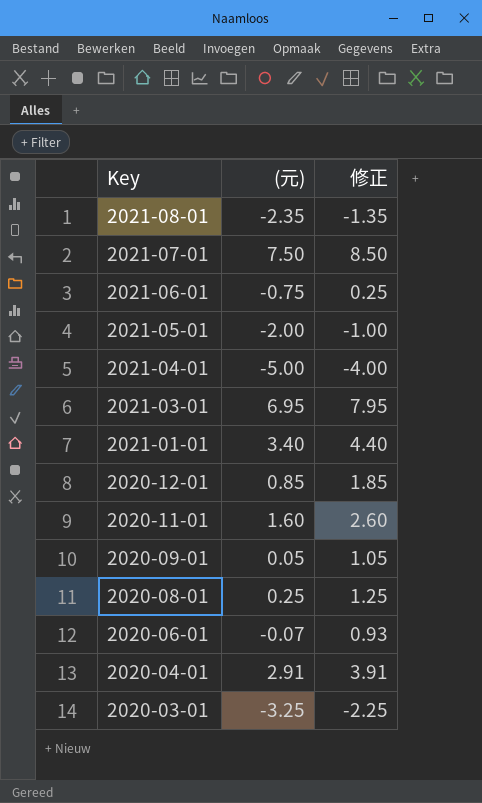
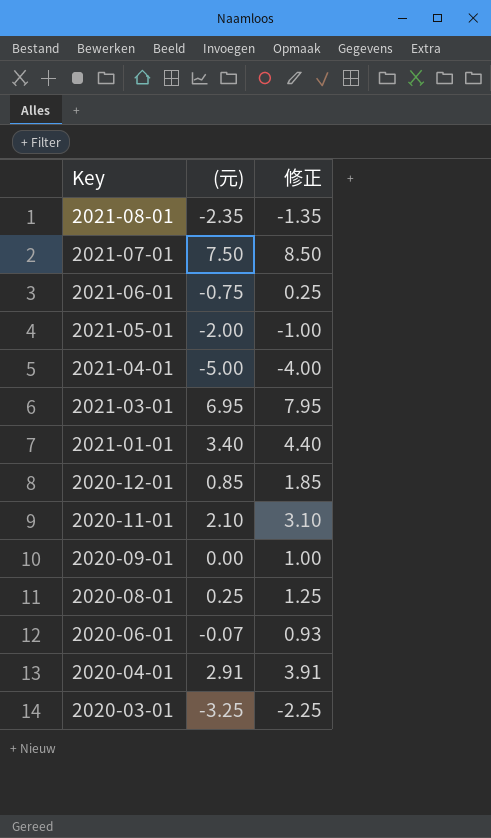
2020-11-01 | (元): 1.60 -> 2.10
2020-11-01 | 修正: 2.60 -> 3.10
2020-09-01 | (元): 0.05 -> 0.00
2020-09-01 | 修正: 1.05 -> 1.00

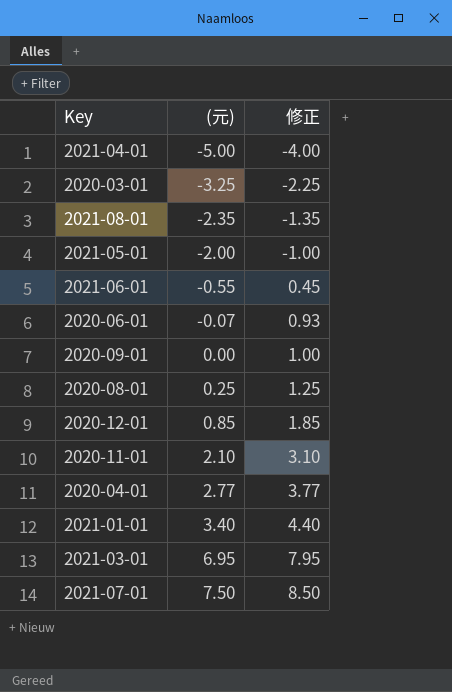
row order: Key descending -> (元) ascending
2021-06-01 | (元): -0.75 -> -0.55
2021-06-01 | 修正: 0.25 -> 0.45
2020-04-01 | (元): 2.91 -> 2.77
2020-04-01 | 修正: 3.91 -> 3.77

